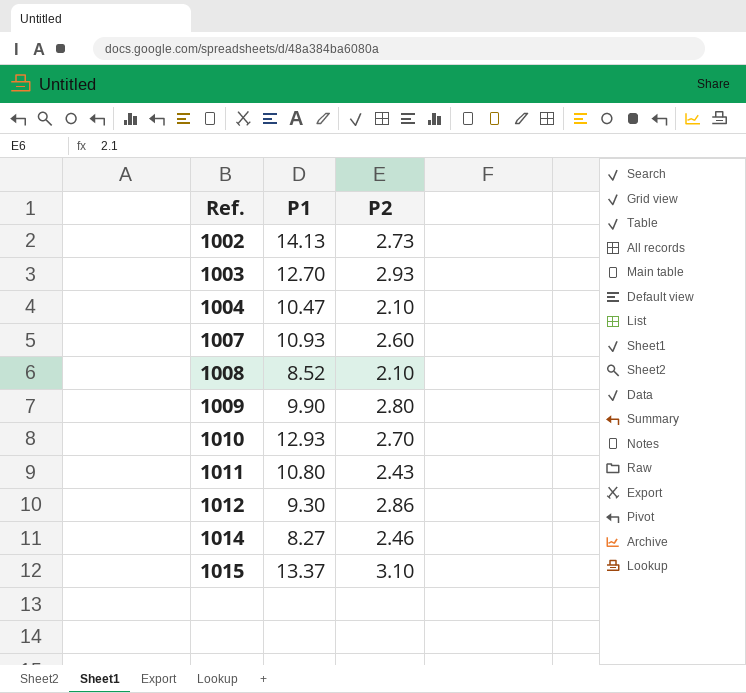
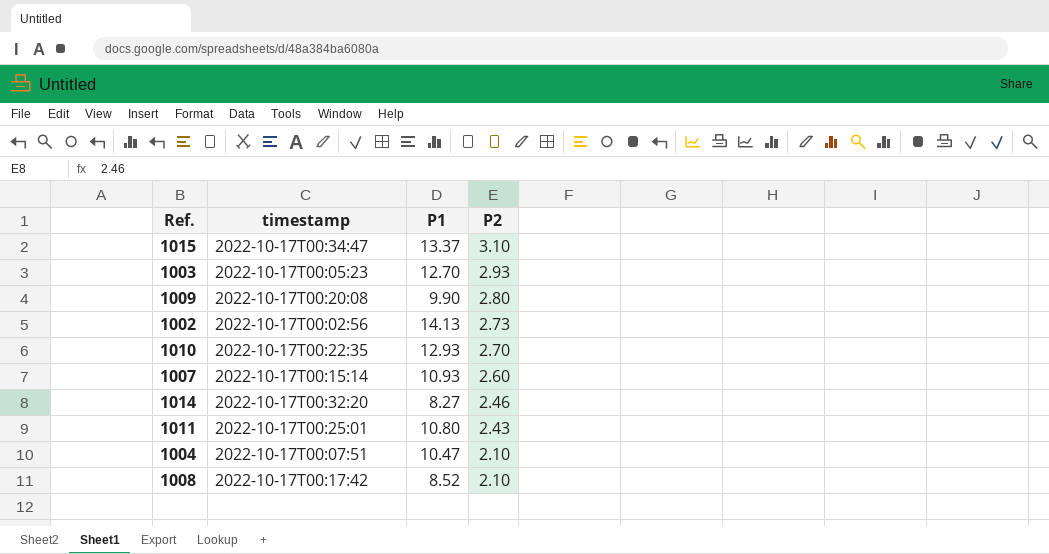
row order: Ref. ascending -> P2 descending
column timestamp | position: none -> 2
row 1012: 9.30 | 2.86 -> none

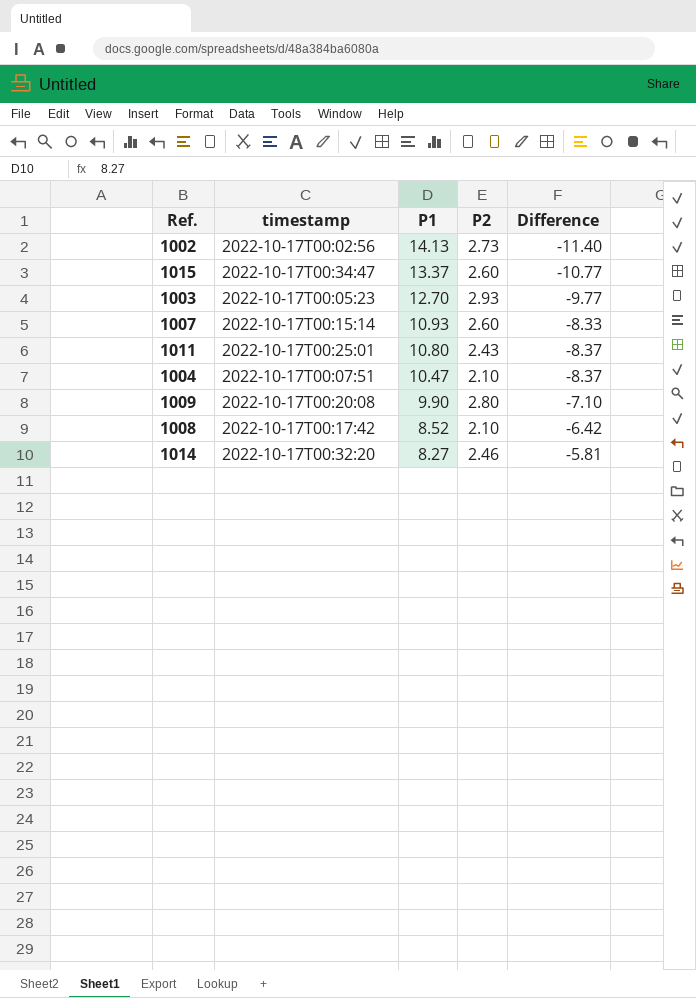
row order: P2 descending -> P1 descending
column Difference | formula: none -> [P2] - [P1]
row 1010: 2022-10-17T00:22:35 | 12.93 | 2.70 -> none
1015 | P2: 3.10 -> 2.60

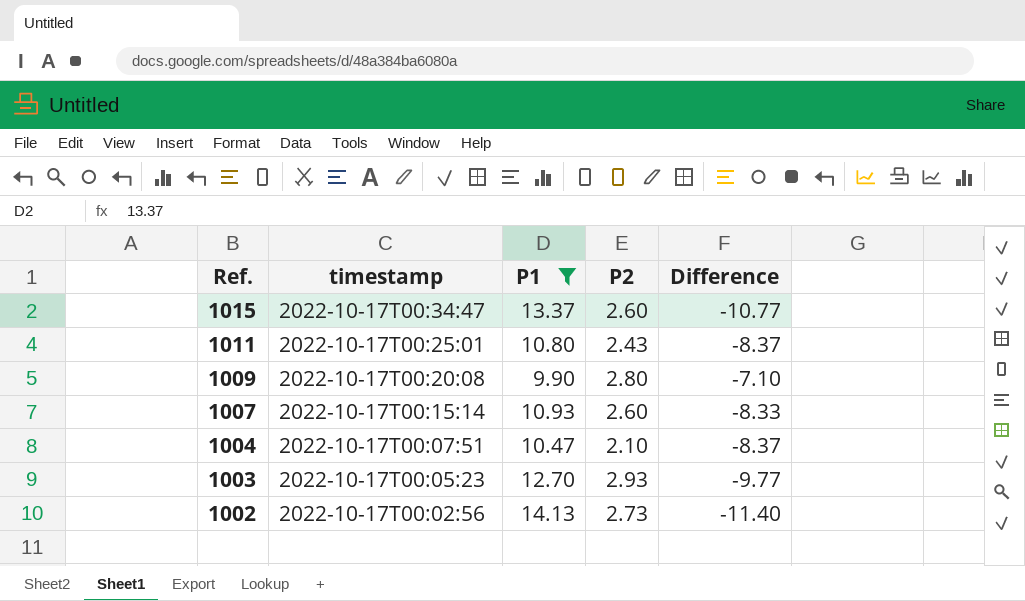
filter: none -> P1 >= 9.90
row order: P1 descending -> Ref. descending

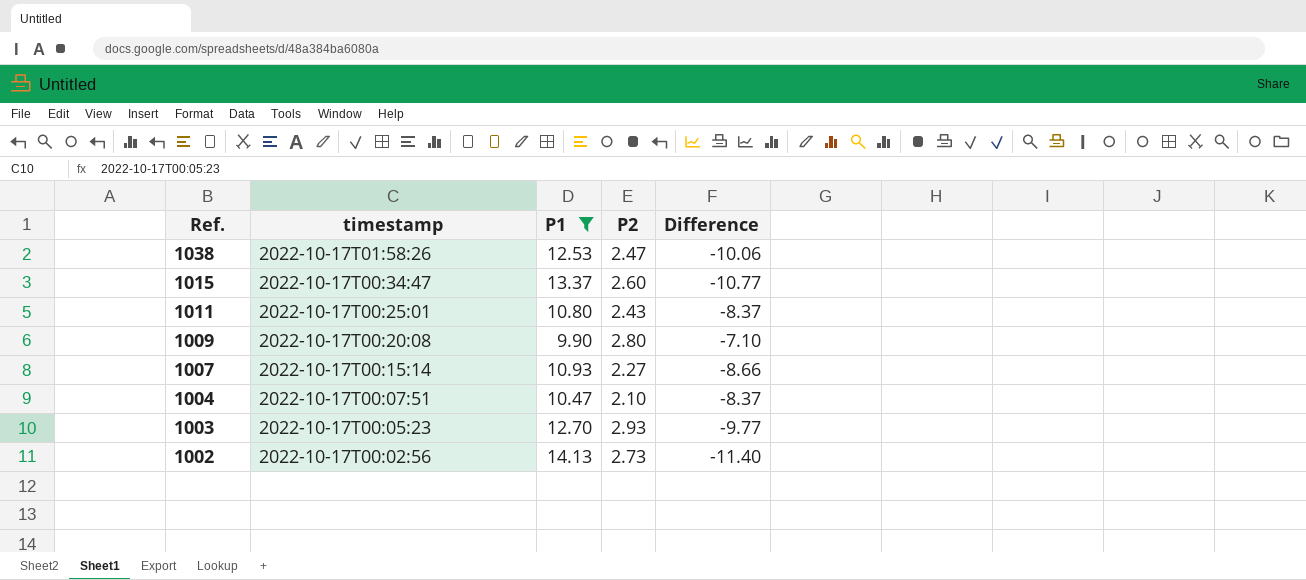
row 1038: none -> 2022-10-17T01:58:26 | 12.53 | 2.47 | -10.06
1007 | P2: 2.60 -> 2.27
1007 | Difference: -8.33 -> -8.66

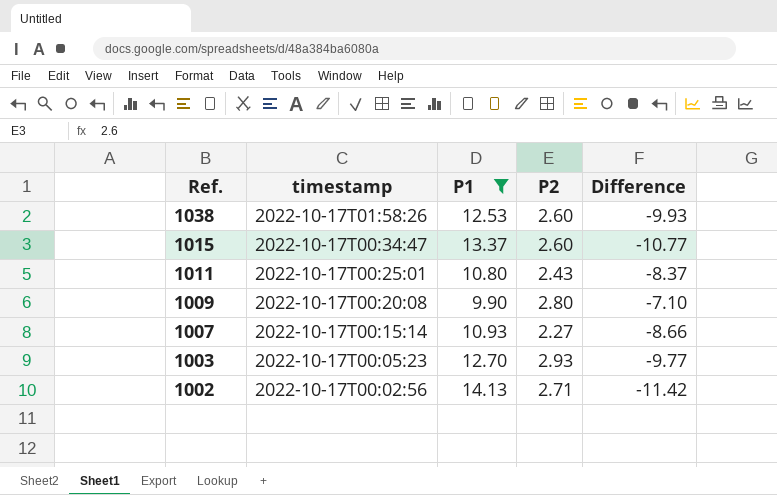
row 1004: 2022-10-17T00:07:51 | 10.47 | 2.10 | -8.37 -> none
1038 | P2: 2.47 -> 2.60
1038 | Difference: -10.06 -> -9.93
1002 | P2: 2.73 -> 2.71
1002 | Difference: -11.40 -> -11.42

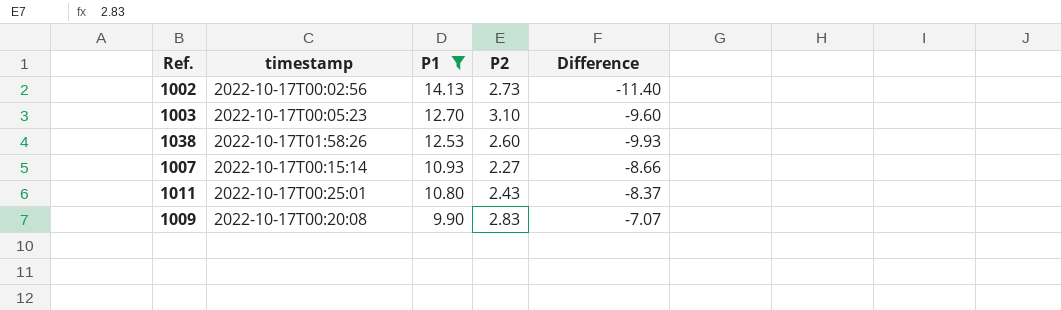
row order: Ref. descending -> P1 descending
row 1015: 2022-10-17T00:34:47 | 13.37 | 2.60 | -10.77 -> none
1002 | P2: 2.71 -> 2.73
1002 | Difference: -11.42 -> -11.40
1003 | P2: 2.93 -> 3.10
1003 | Difference: -9.77 -> -9.60
1009 | P2: 2.80 -> 2.83
1009 | Difference: -7.10 -> -7.07

